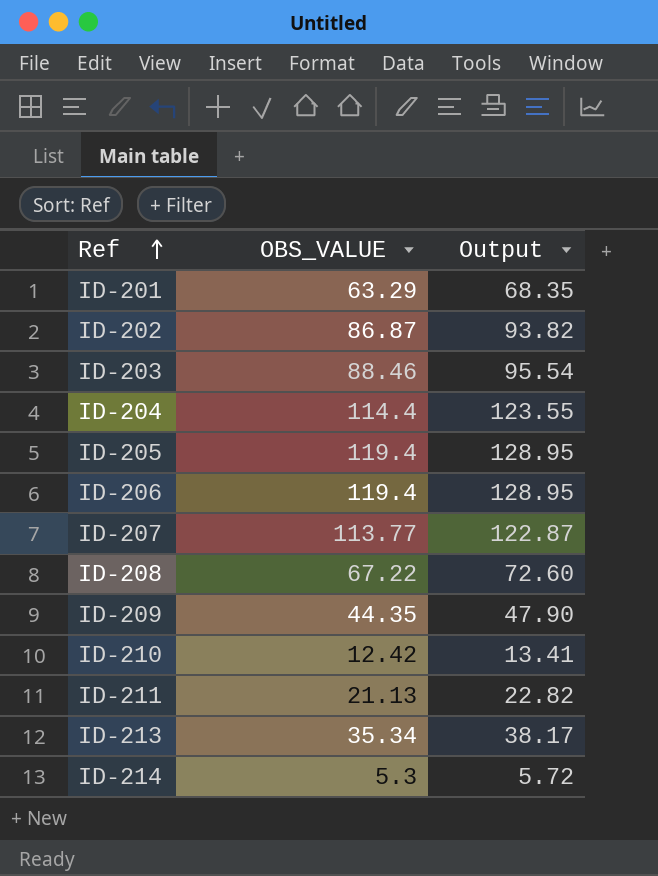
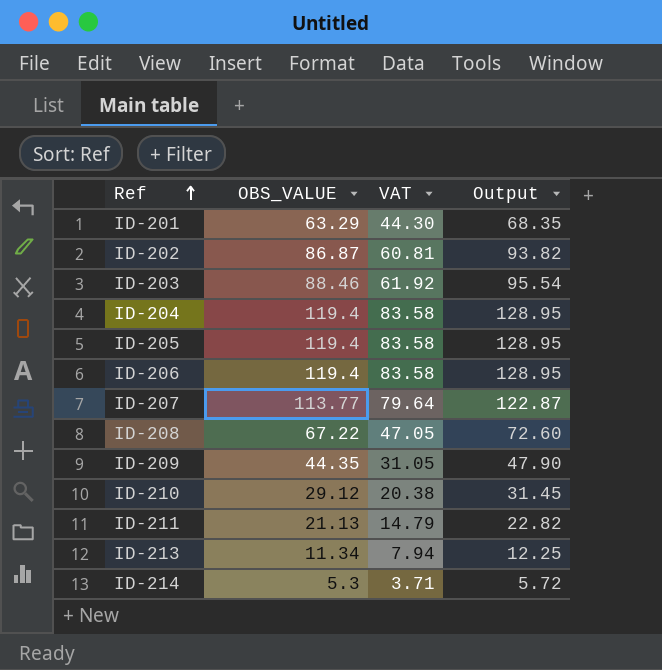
column VAT | formula: none -> [OBS_VALUE] * 0.7
ID-204 | OBS_VALUE: 114.4 -> 119.4
ID-204 | Output: 123.55 -> 128.95
ID-210 | OBS_VALUE: 12.42 -> 29.12
ID-210 | Output: 13.41 -> 31.45
ID-213 | OBS_VALUE: 35.34 -> 11.34
ID-213 | Output: 38.17 -> 12.25

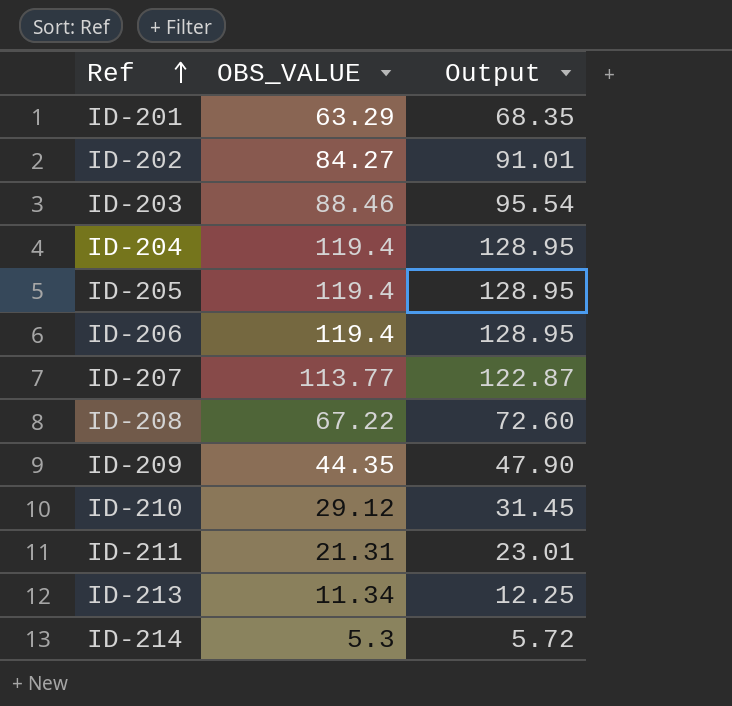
column VAT | formula: [OBS_VALUE] * 0.7 -> none
ID-202 | OBS_VALUE: 86.87 -> 84.27
ID-202 | Output: 93.82 -> 91.01
ID-211 | OBS_VALUE: 21.13 -> 21.31
ID-211 | Output: 22.82 -> 23.01

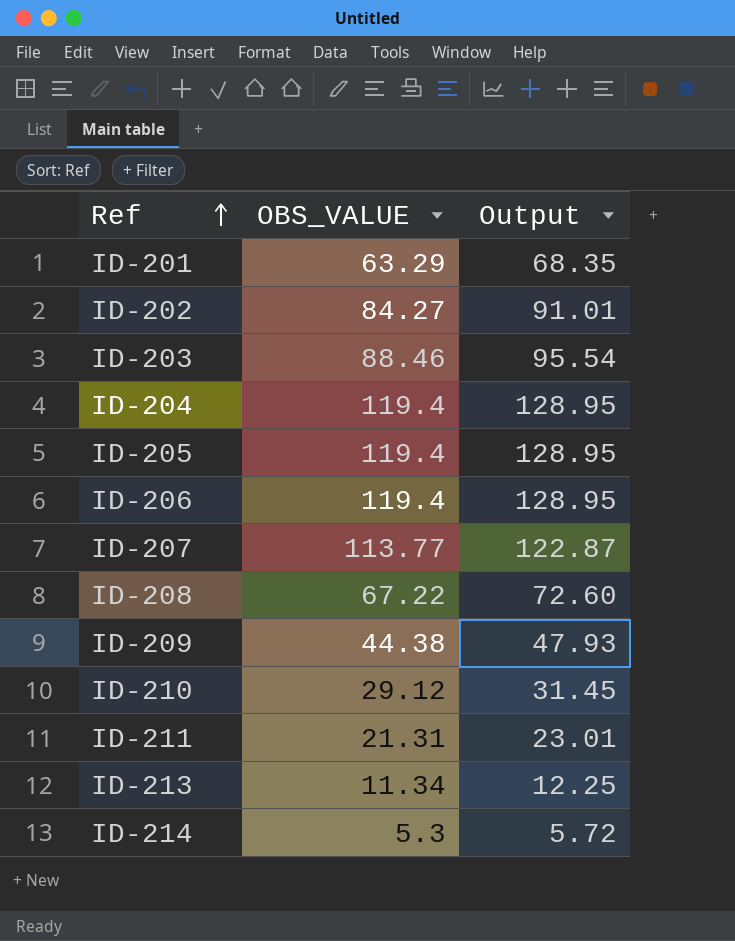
ID-209 | OBS_VALUE: 44.35 -> 44.38
ID-209 | Output: 47.90 -> 47.93

